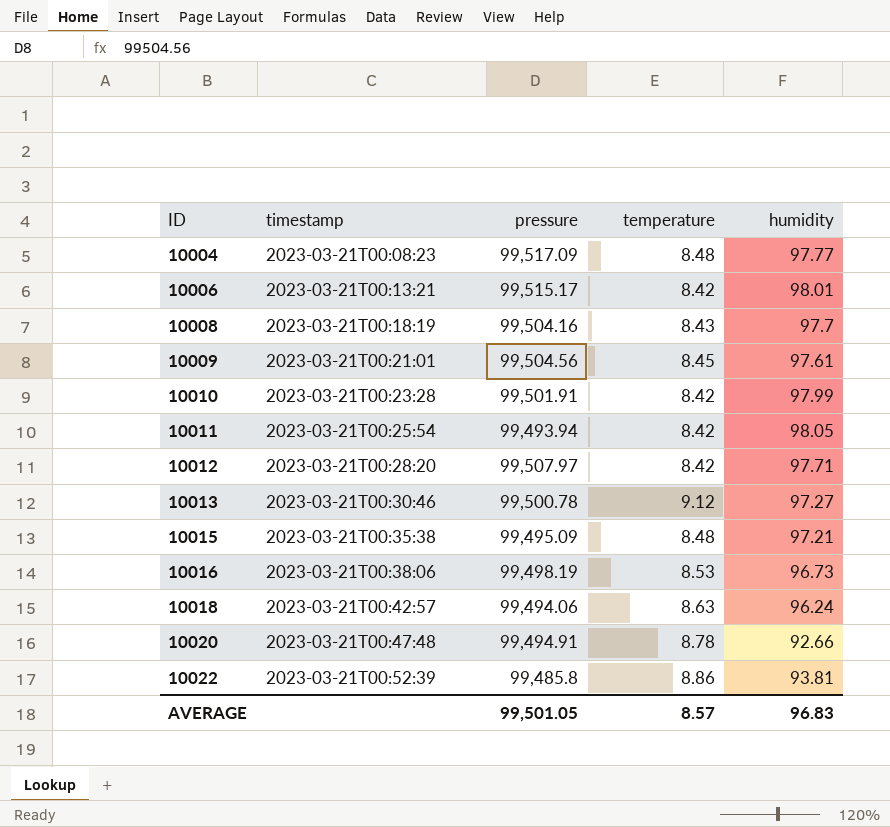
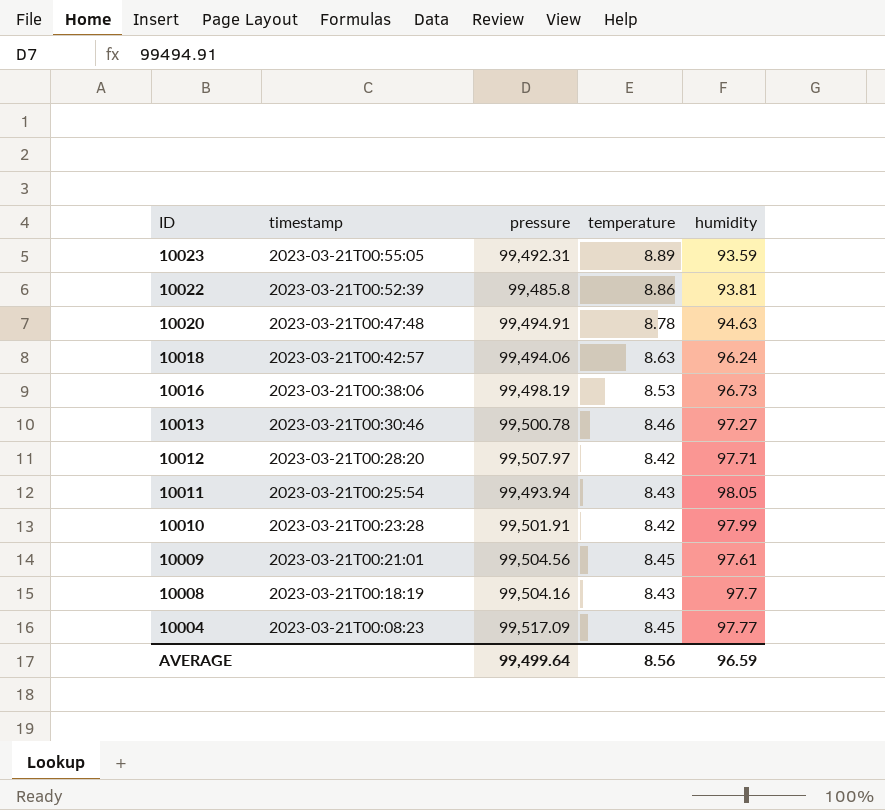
row order: ID ascending -> ID descending
row 10006: 2023-03-21T00:13:21 | 99,515.17 | 8.42 | 98.01 -> none
row 10015: 2023-03-21T00:35:38 | 99,495.09 | 8.48 | 97.21 -> none
row 10023: none -> 2023-03-21T00:55:05 | 99,492.31 | 8.89 | 93.59
10020 | humidity: 92.66 -> 94.63
10013 | temperature: 9.12 -> 8.46
10011 | temperature: 8.42 -> 8.43
10004 | temperature: 8.48 -> 8.45
AVERAGE | pressure: 99,501.05 -> 99,499.64
AVERAGE | temperature: 8.57 -> 8.56
AVERAGE | humidity: 96.83 -> 96.59

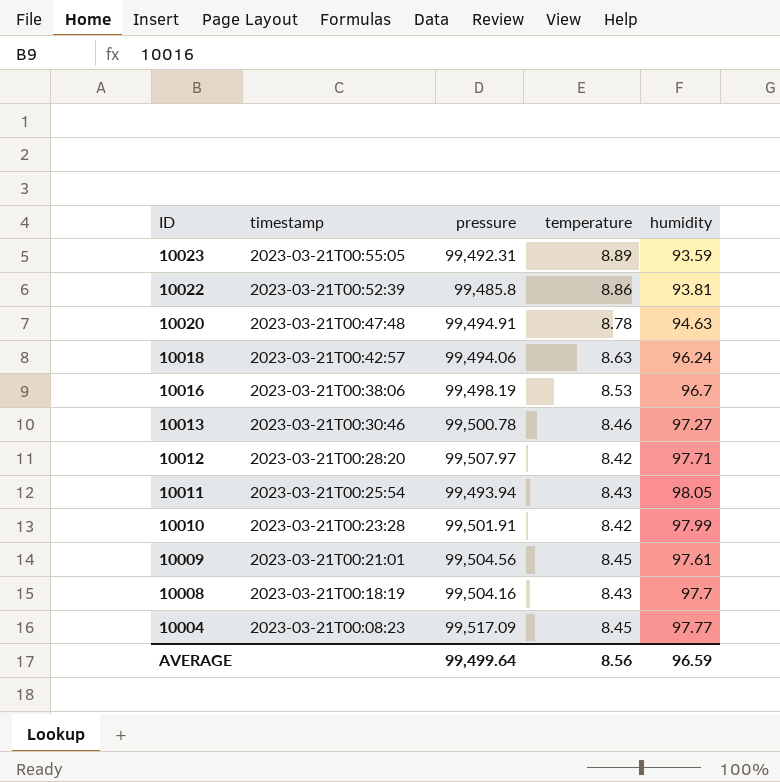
10016 | humidity: 96.73 -> 96.7

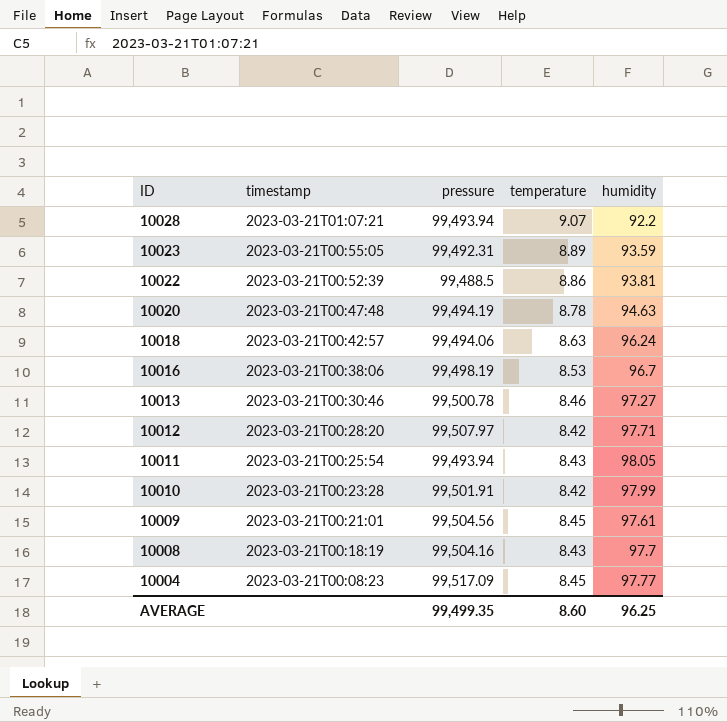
row 10028: none -> 2023-03-21T01:07:21 | 99,493.94 | 9.07 | 92.2
10022 | pressure: 99,485.8 -> 99,488.5
10020 | pressure: 99,494.91 -> 99,494.19
AVERAGE | pressure: 99,499.64 -> 99,499.35
AVERAGE | temperature: 8.56 -> 8.60
AVERAGE | humidity: 96.59 -> 96.25

